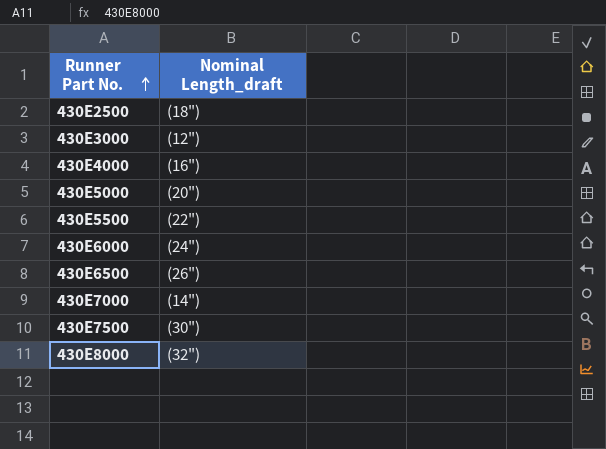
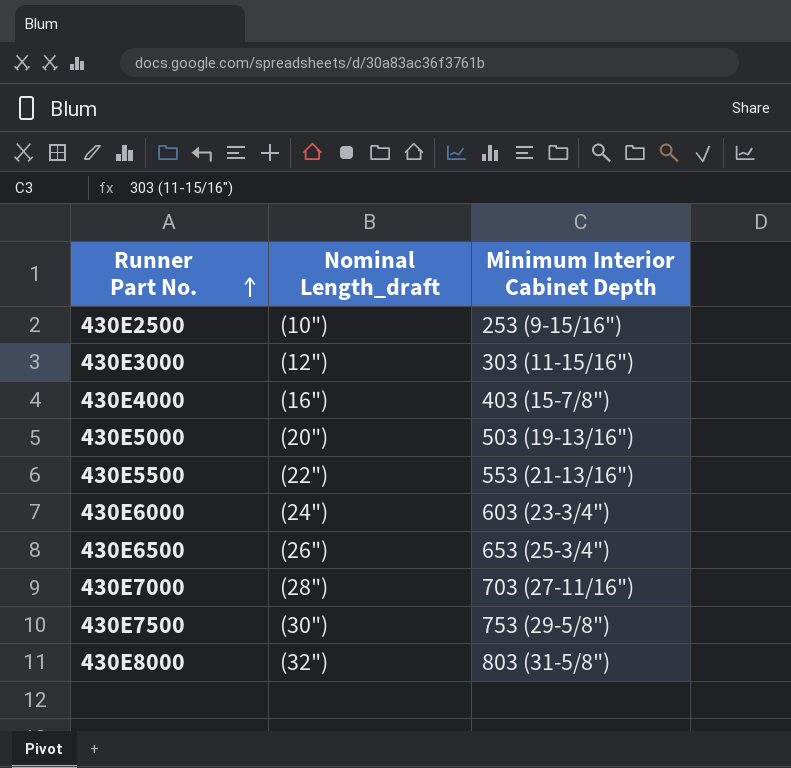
column Minimum Interior Cabinet Depth | position: none -> 3
430E2500 | Nominal Length_draft: (18") -> (10")
430E7000 | Nominal Length_draft: (14") -> (28")

